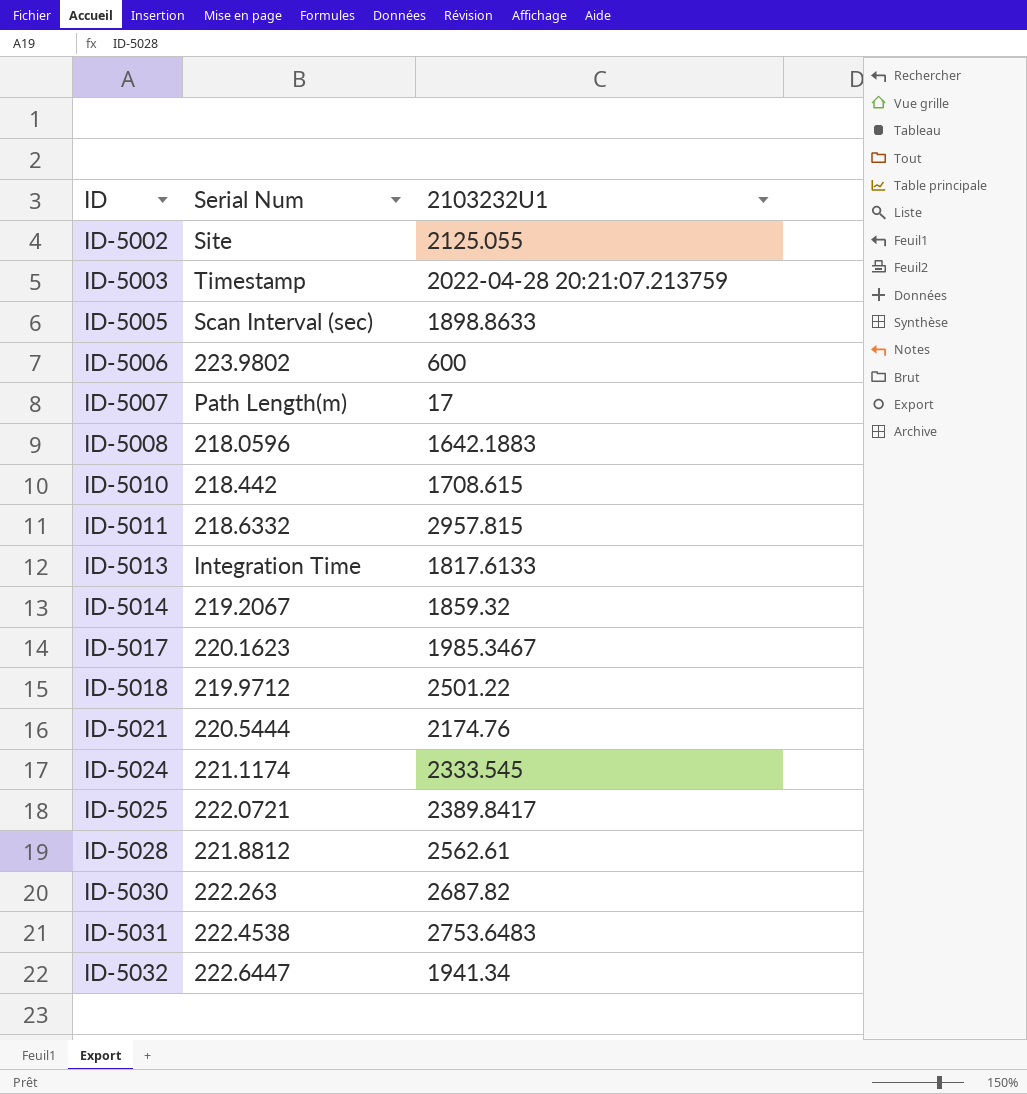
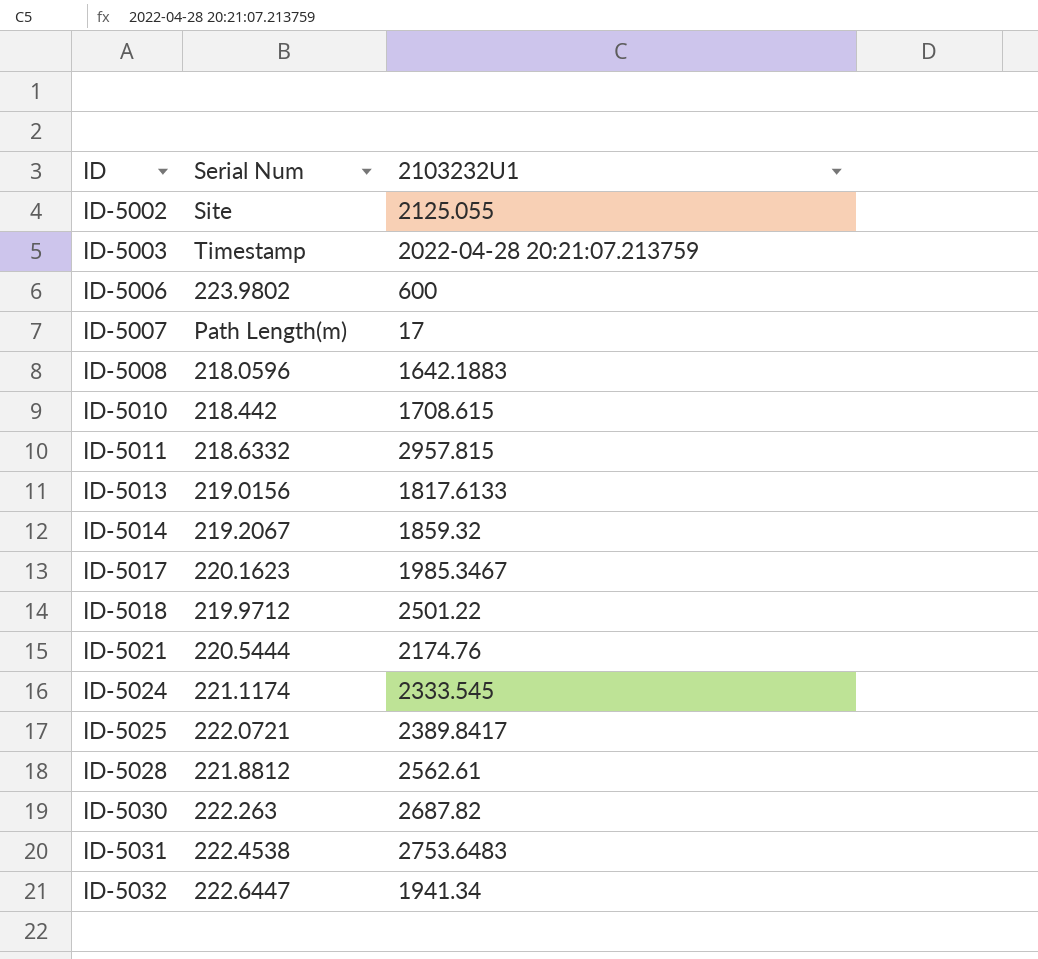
row ID-5005: Scan Interval (sec) | 1898.8633 -> none
ID-5013 | Serial Num: Integration Time -> 219.0156

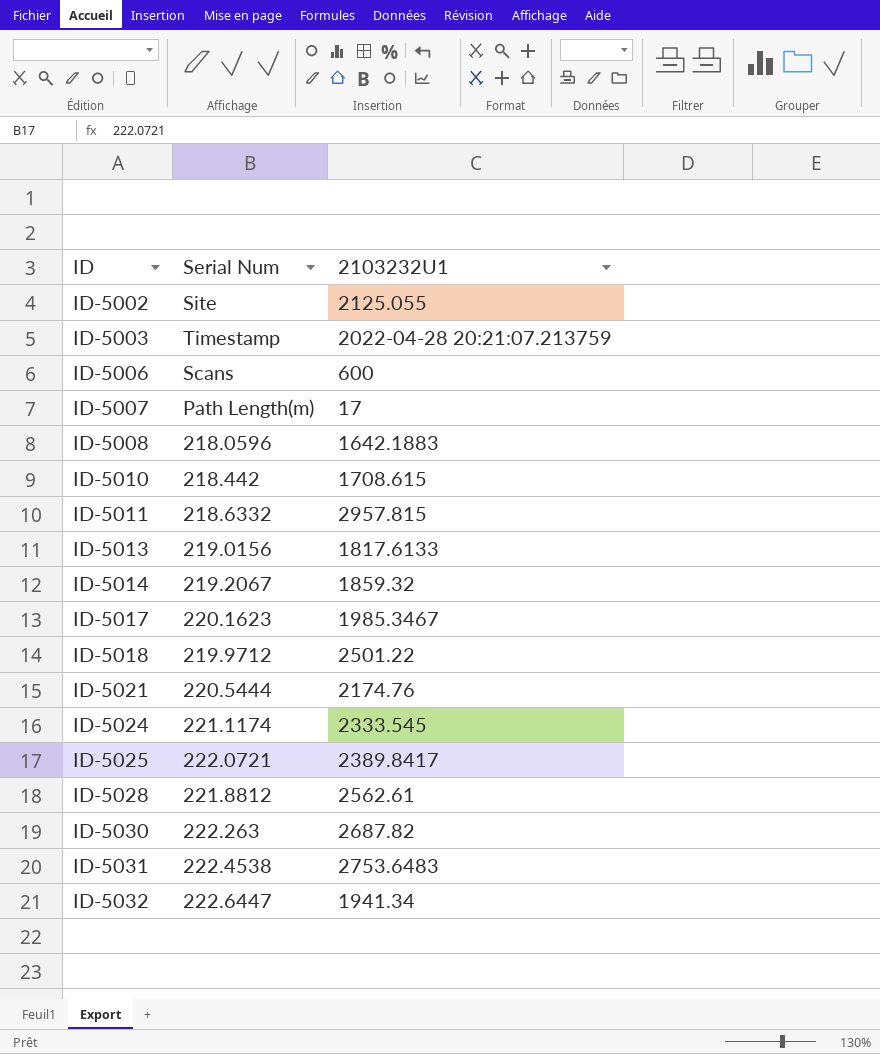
ID-5006 | Serial Num: 223.9802 -> Scans

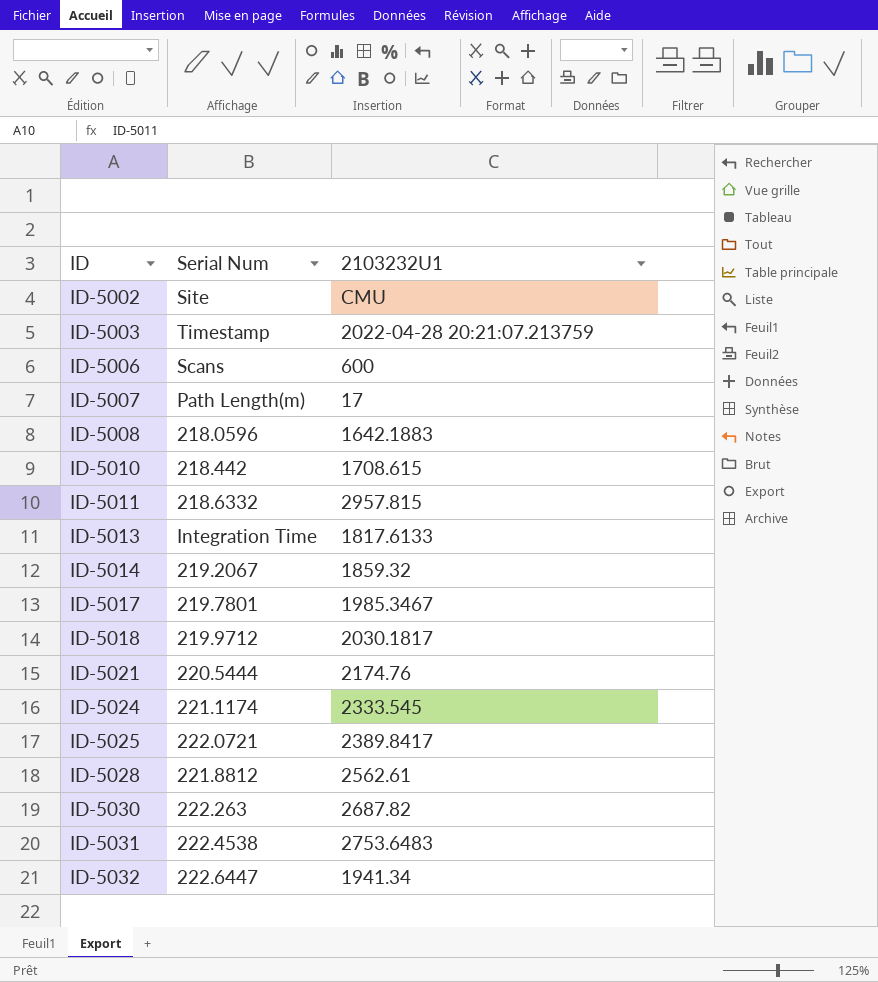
ID-5002 | 2103232U1: 2125.055 -> CMU
ID-5013 | Serial Num: 219.0156 -> Integration Time
ID-5017 | Serial Num: 220.1623 -> 219.7801
ID-5018 | 2103232U1: 2501.22 -> 2030.1817

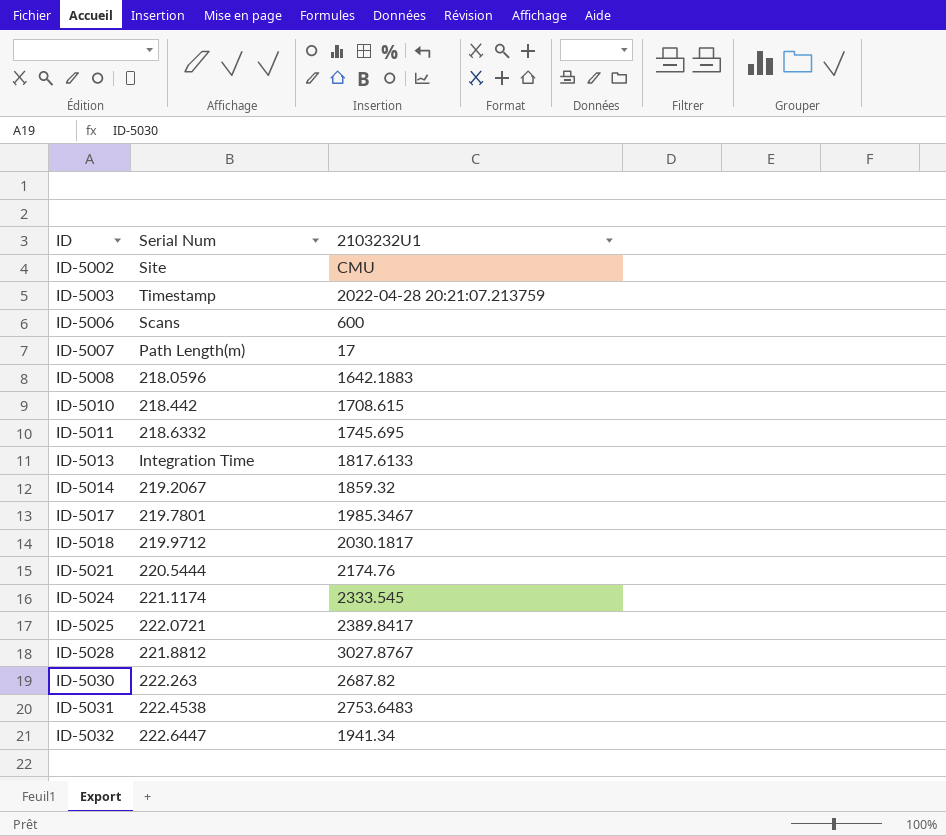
ID-5011 | 2103232U1: 2957.815 -> 1745.695
ID-5028 | 2103232U1: 2562.61 -> 3027.8767

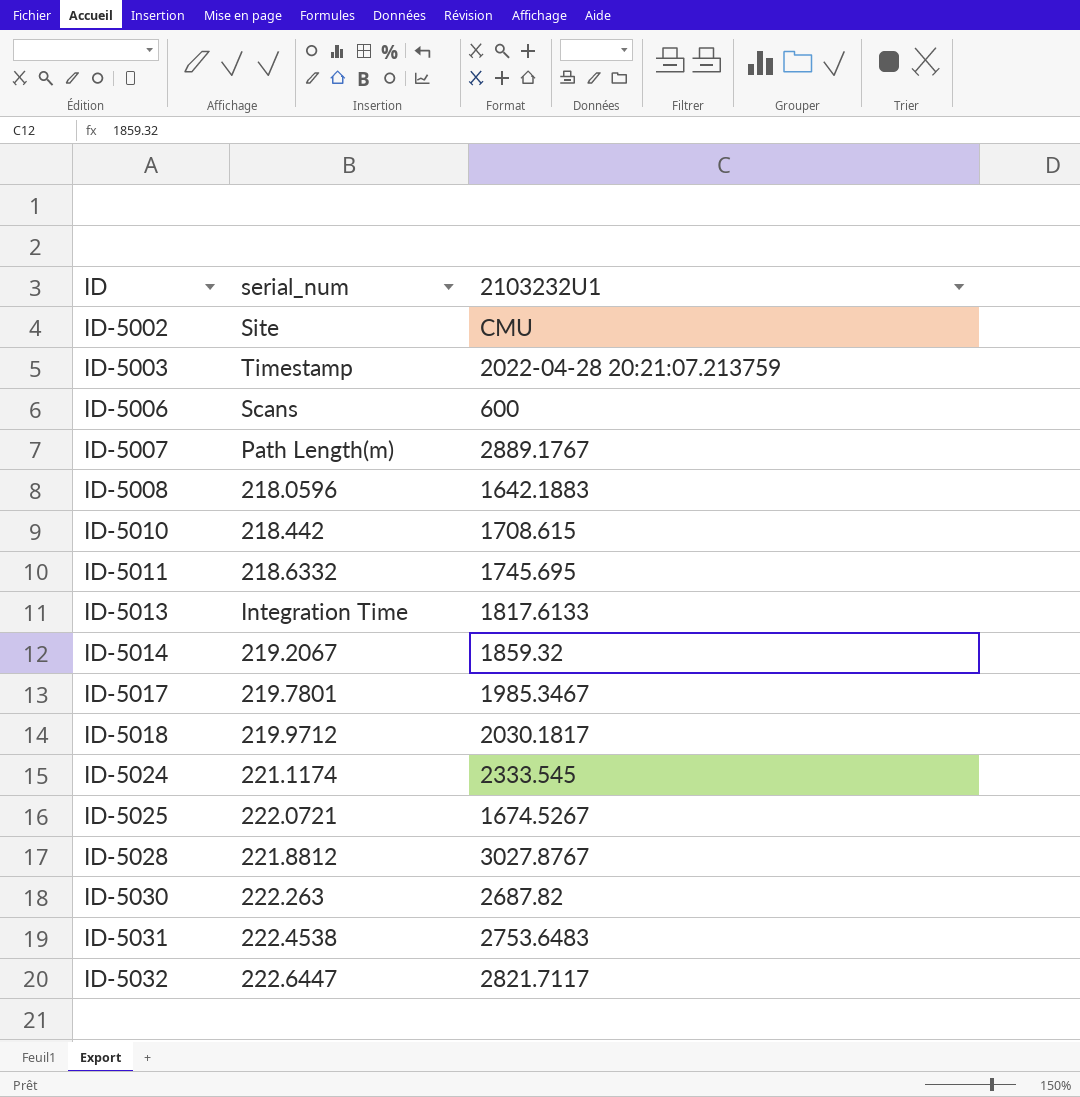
column name: Serial Num -> serial_num
row ID-5021: 220.5444 | 2174.76 -> none
ID-5007 | 2103232U1: 17 -> 2889.1767
ID-5025 | 2103232U1: 2389.8417 -> 1674.5267
ID-5032 | 2103232U1: 1941.34 -> 2821.7117

